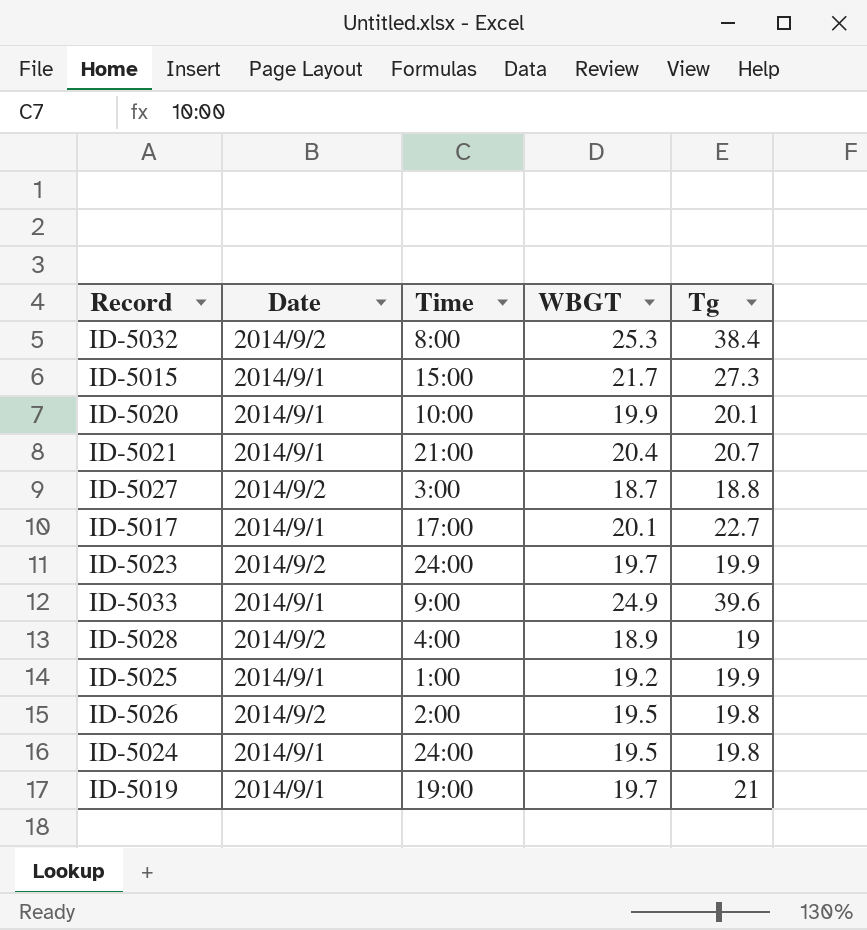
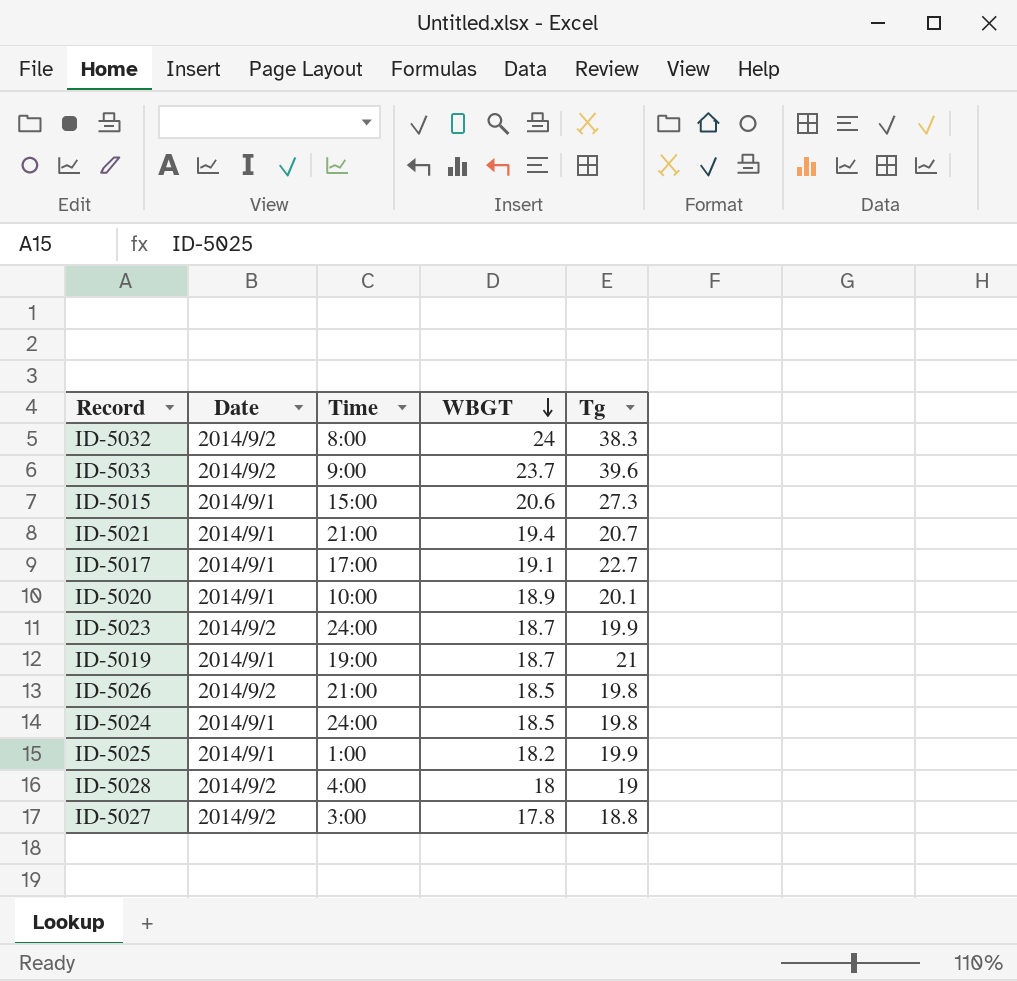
row order: none -> WBGT descending
ID-5032 | WBGT: 25.3 -> 24
ID-5032 | Tg: 38.4 -> 38.3
ID-5033 | Date: 2014/9/1 -> 2014/9/2
ID-5033 | WBGT: 24.9 -> 23.7
ID-5015 | WBGT: 21.7 -> 20.6
ID-5021 | WBGT: 20.4 -> 19.4
ID-5017 | WBGT: 20.1 -> 19.1
ID-5020 | WBGT: 19.9 -> 18.9
ID-5023 | WBGT: 19.7 -> 18.7
ID-5019 | WBGT: 19.7 -> 18.7
ID-5026 | Time: 2:00 -> 21:00
ID-5026 | WBGT: 19.5 -> 18.5
ID-5024 | WBGT: 19.5 -> 18.5
ID-5025 | WBGT: 19.2 -> 18.2
ID-5028 | WBGT: 18.9 -> 18
ID-5027 | WBGT: 18.7 -> 17.8

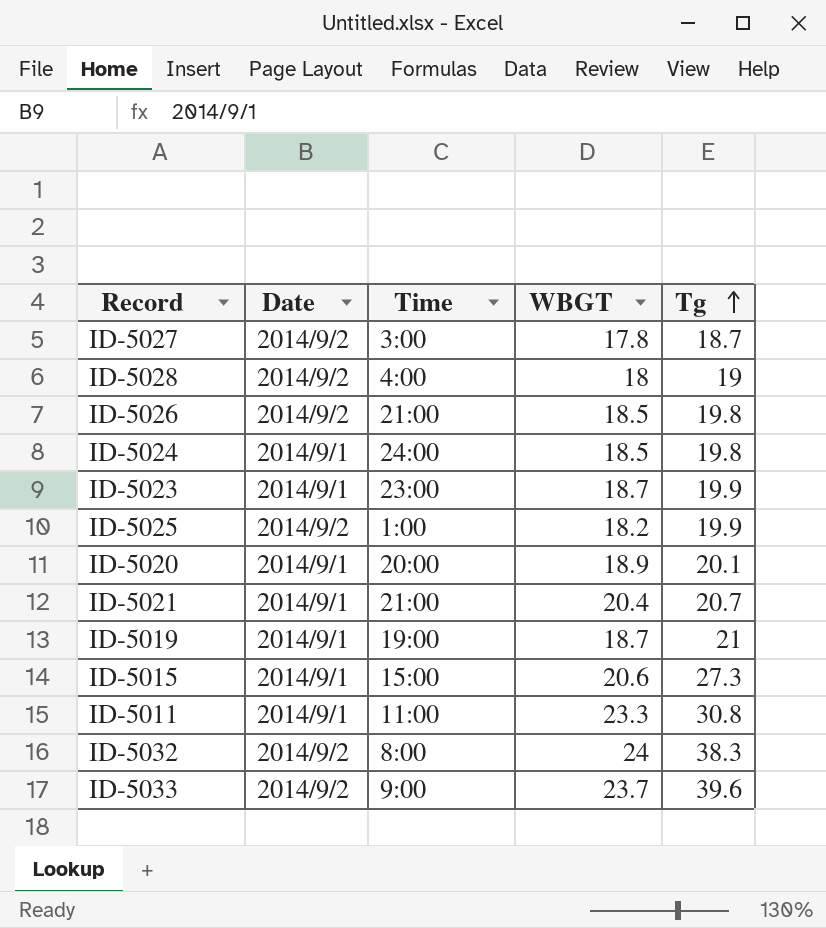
row order: WBGT descending -> Tg ascending
row ID-5017: 2014/9/1 | 17:00 | 19.1 | 22.7 -> none
ID-5027 | Tg: 18.8 -> 18.7
ID-5023 | Date: 2014/9/2 -> 2014/9/1
ID-5023 | Time: 24:00 -> 23:00
ID-5025 | Date: 2014/9/1 -> 2014/9/2
ID-5020 | Time: 10:00 -> 20:00
ID-5021 | WBGT: 19.4 -> 20.4
row ID-5011: none -> 2014/9/1 | 11:00 | 23.3 | 30.8

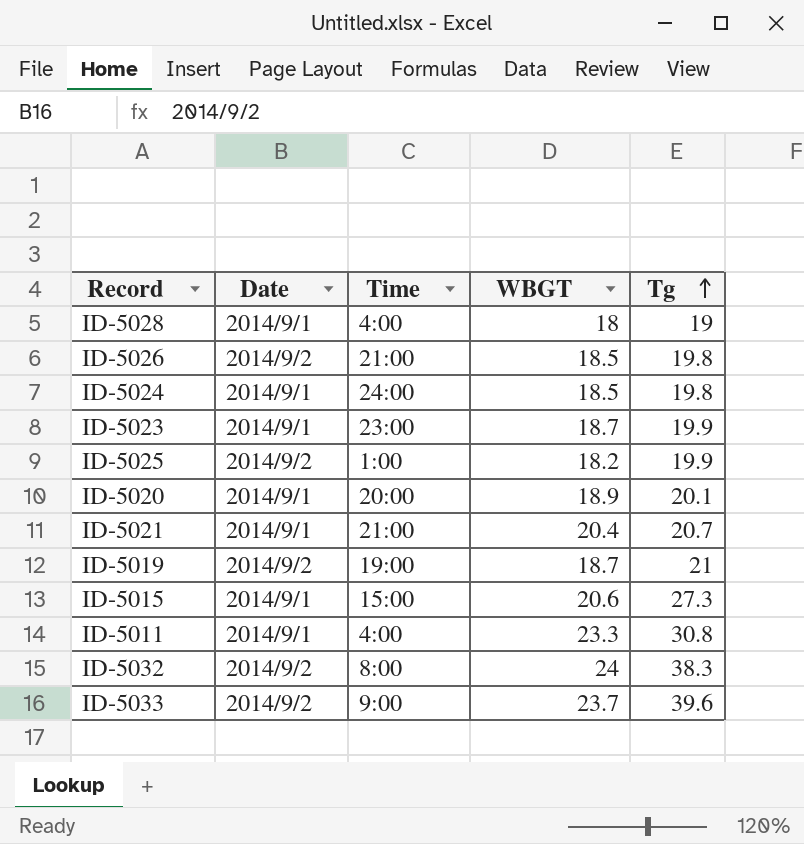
row ID-5027: 2014/9/2 | 3:00 | 17.8 | 18.7 -> none
ID-5028 | Date: 2014/9/2 -> 2014/9/1
ID-5019 | Date: 2014/9/1 -> 2014/9/2
ID-5011 | Time: 11:00 -> 4:00

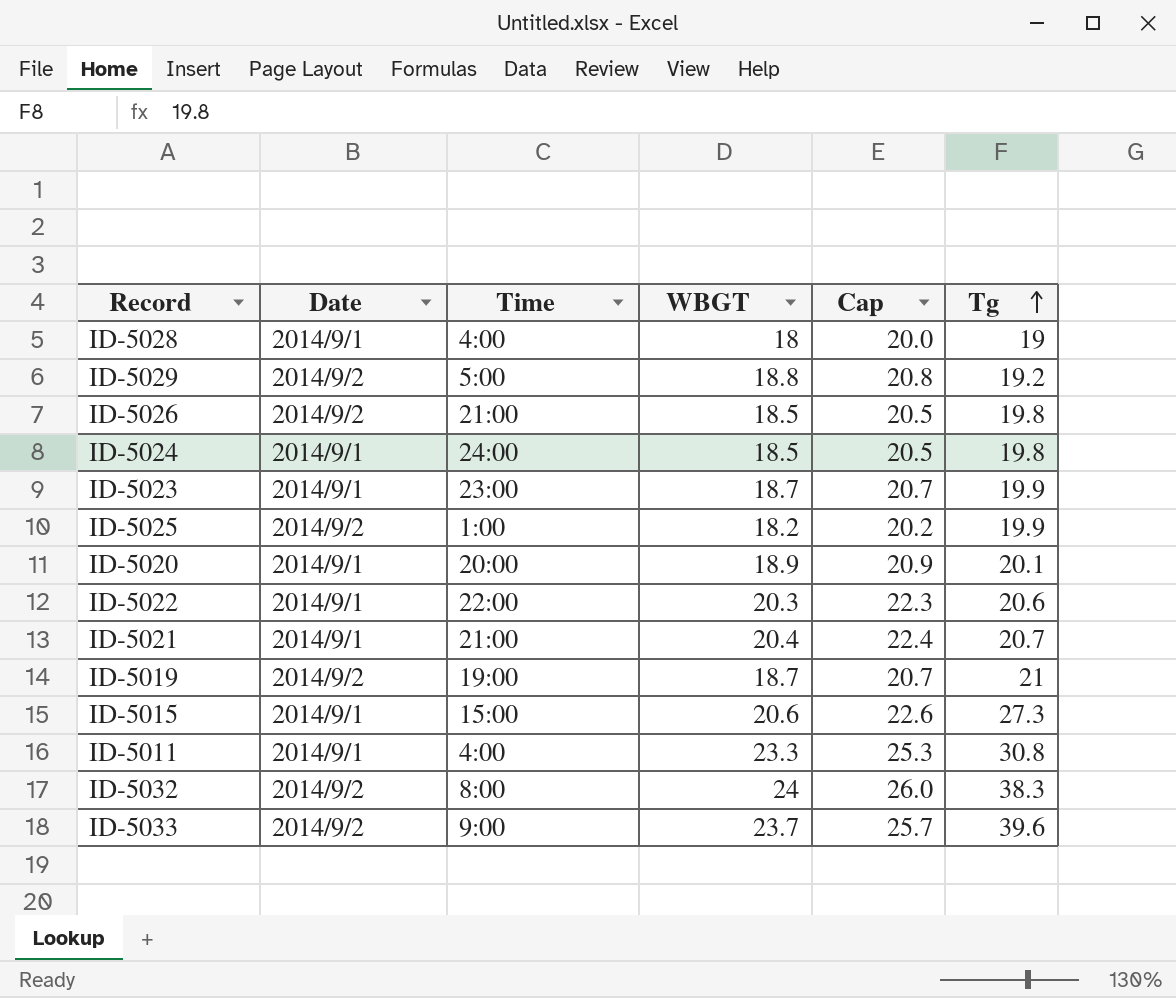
column Cap | formula: none -> [WBGT] + 2
row ID-5029: none -> 2014/9/2 | 5:00 | 18.8 | 20.8 | 19.2
row ID-5022: none -> 2014/9/1 | 22:00 | 20.3 | 22.3 | 20.6

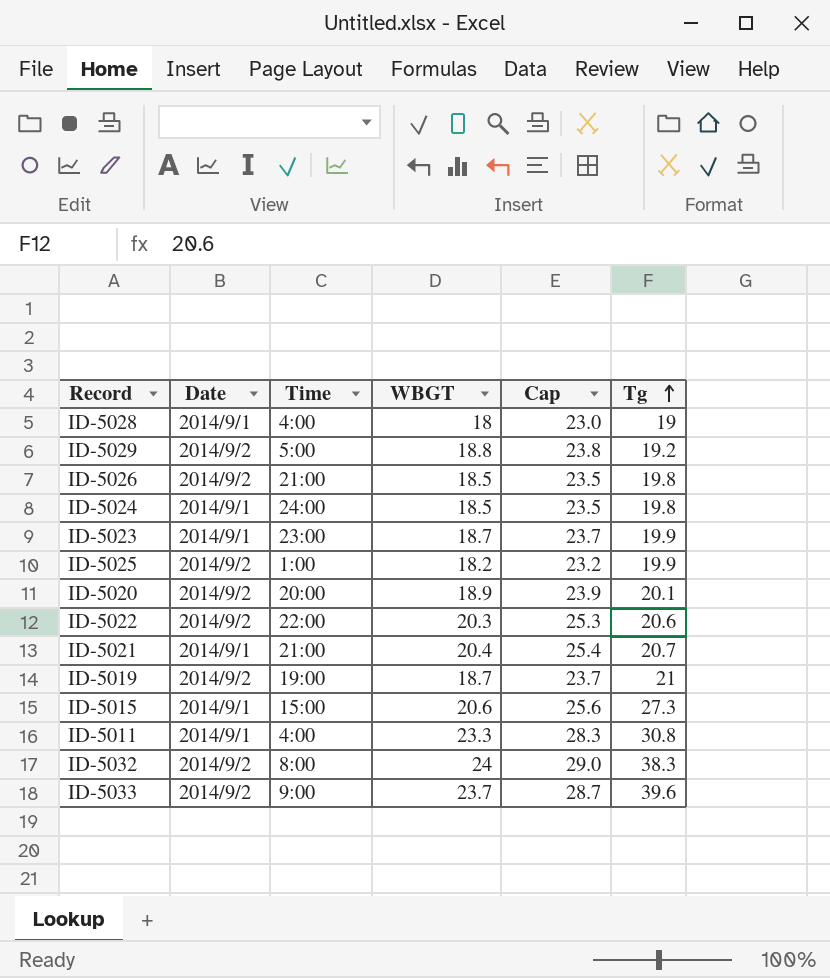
column Cap | formula: [WBGT] + 2 -> [WBGT] + 5
ID-5020 | Date: 2014/9/1 -> 2014/9/2
ID-5022 | Date: 2014/9/1 -> 2014/9/2

